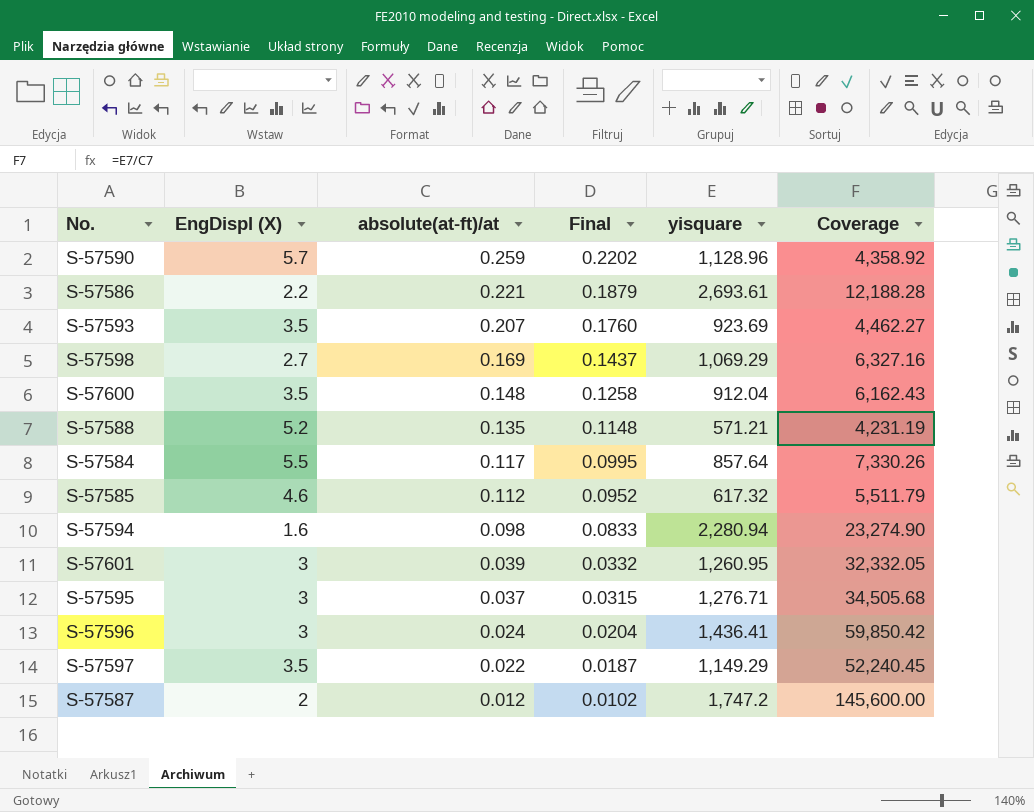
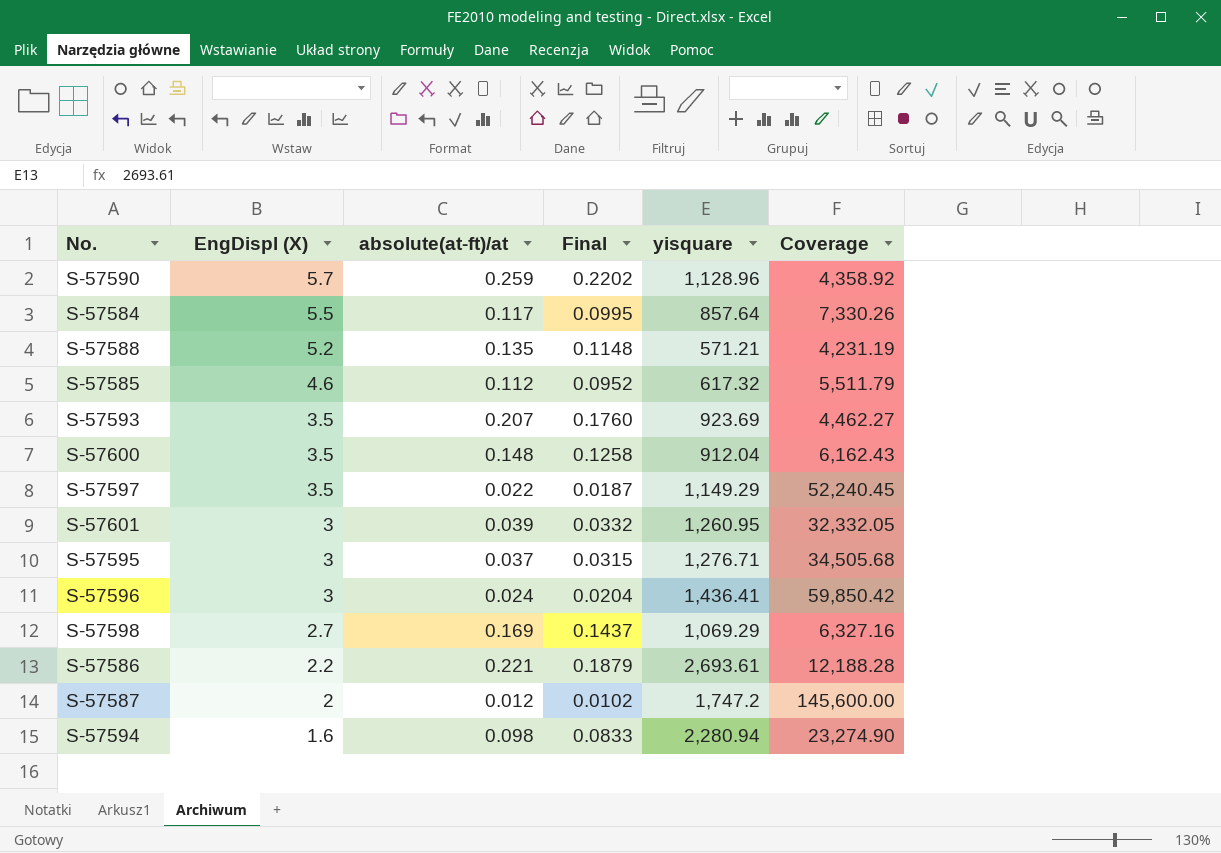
row order: absolute(at-ft)/at descending -> EngDispl (X) descending

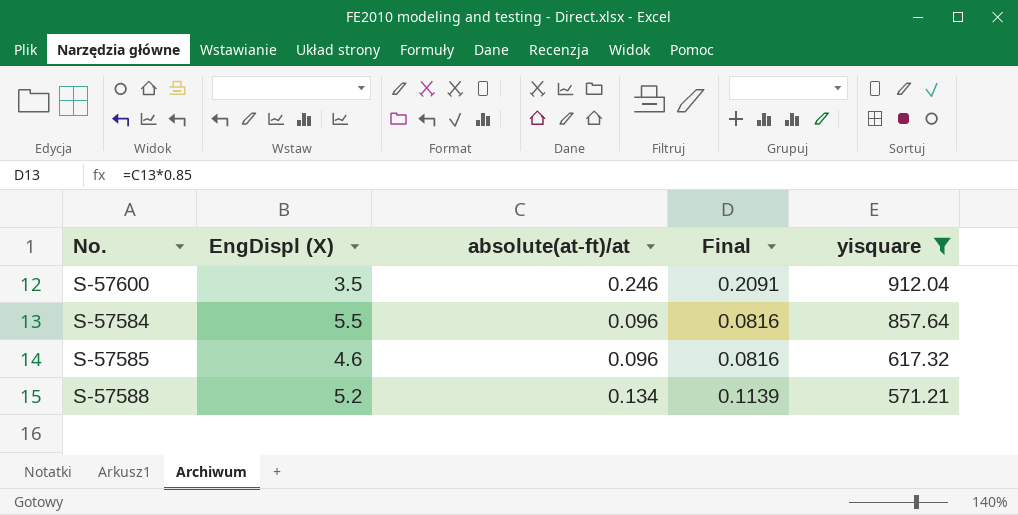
filter: none -> yisquare <= 912.04
row order: EngDispl (X) descending -> yisquare descending
column Coverage | formula: [yisquare] / [absolute(at-ft)/at] -> none
S-57600 | absolute(at-ft)/at: 0.148 -> 0.246
S-57600 | Final: 0.1258 -> 0.2091
S-57584 | absolute(at-ft)/at: 0.117 -> 0.096
S-57584 | Final: 0.0995 -> 0.0816
S-57585 | absolute(at-ft)/at: 0.112 -> 0.096
S-57585 | Final: 0.0952 -> 0.0816
S-57588 | absolute(at-ft)/at: 0.135 -> 0.134
S-57588 | Final: 0.1148 -> 0.1139

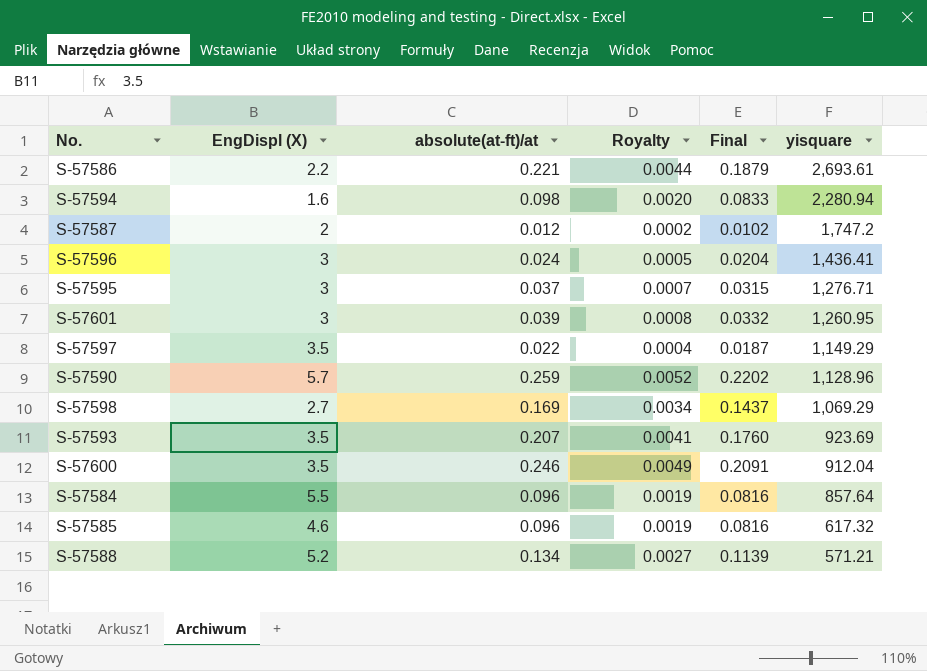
filter: yisquare <= 912.04 -> none
column Royalty | formula: none -> [absolute(at-ft)/at] * 0.02

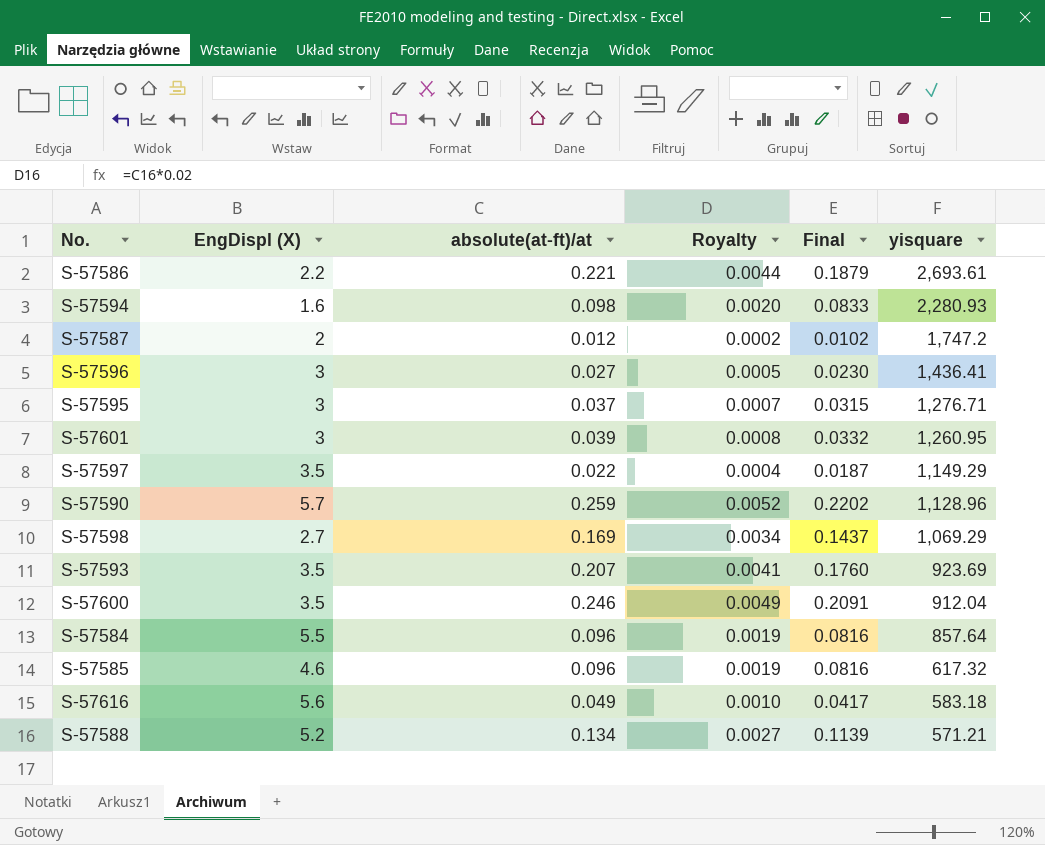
S-57594 | yisquare: 2,280.94 -> 2,280.93
S-57596 | absolute(at-ft)/at: 0.024 -> 0.027
S-57596 | Final: 0.0204 -> 0.0230
row S-57616: none -> 5.6 | 0.049 | 0.0010 | 0.0417 | 583.18

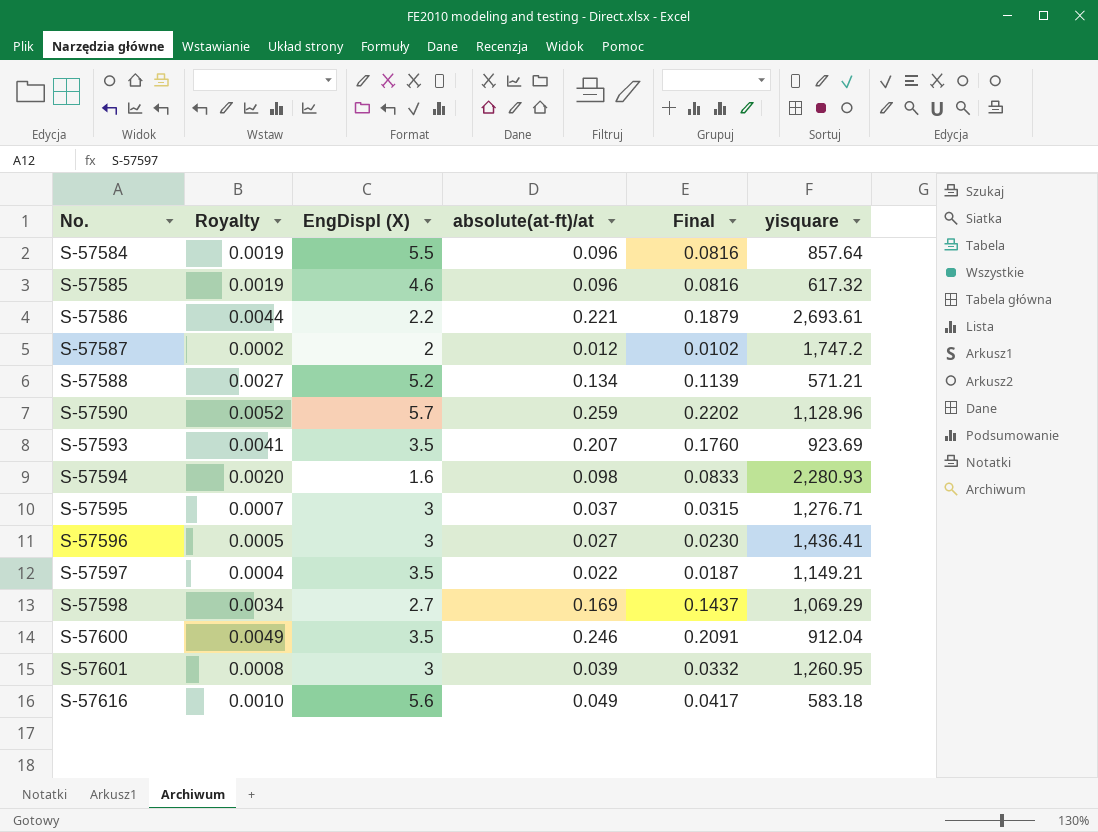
row order: yisquare descending -> No. ascending
column Royalty | position: 4 -> 2
S-57597 | yisquare: 1,149.29 -> 1,149.21

